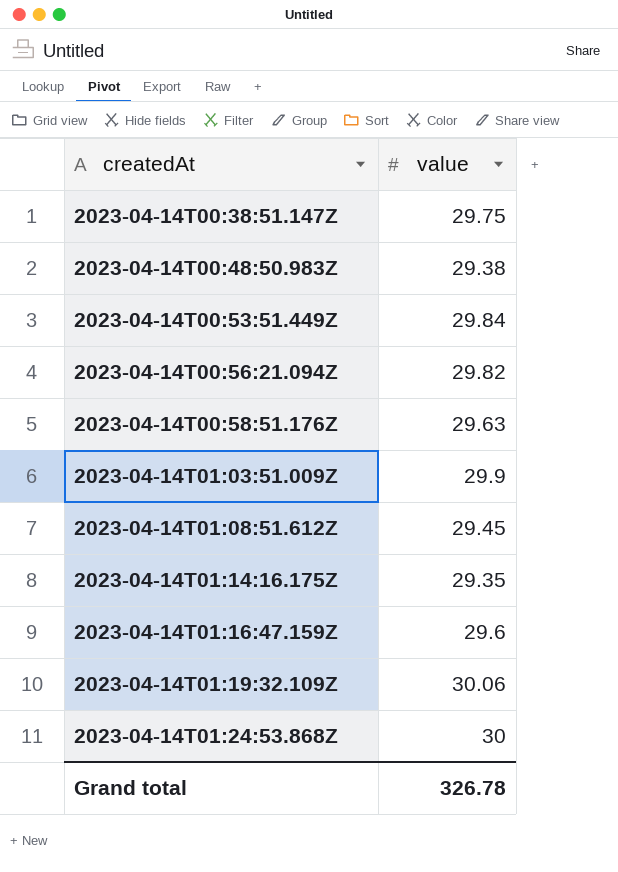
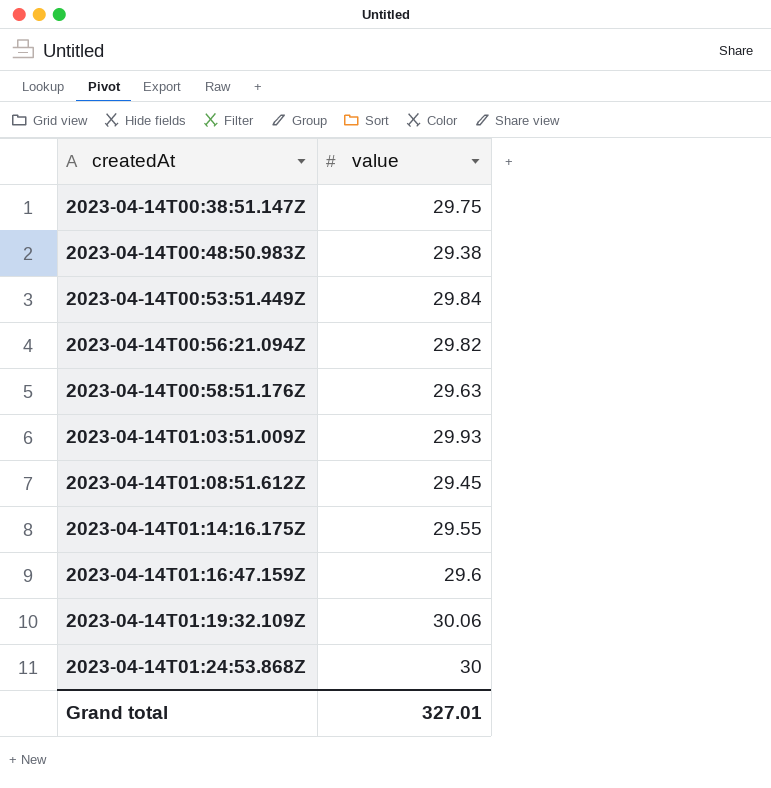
2023-04-14T01:03:51.009Z | value: 29.9 -> 29.93
2023-04-14T01:14:16.175Z | value: 29.35 -> 29.55
Grand total | value: 326.78 -> 327.01

